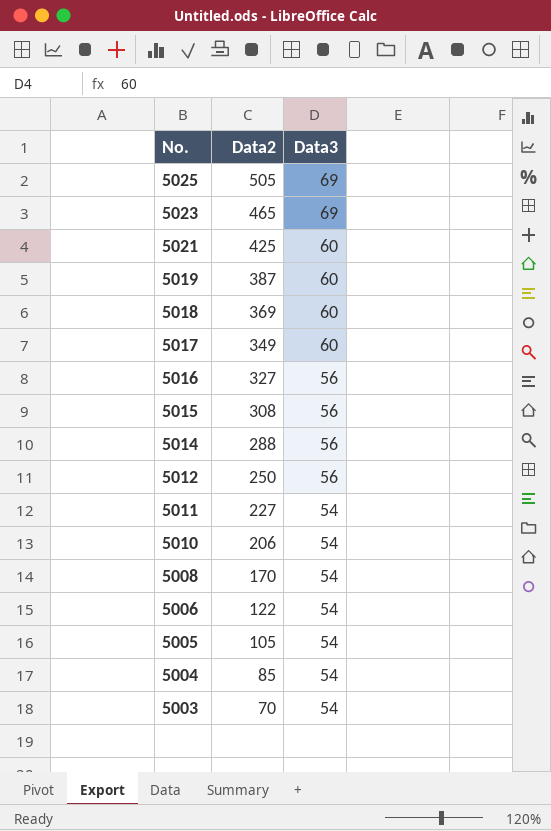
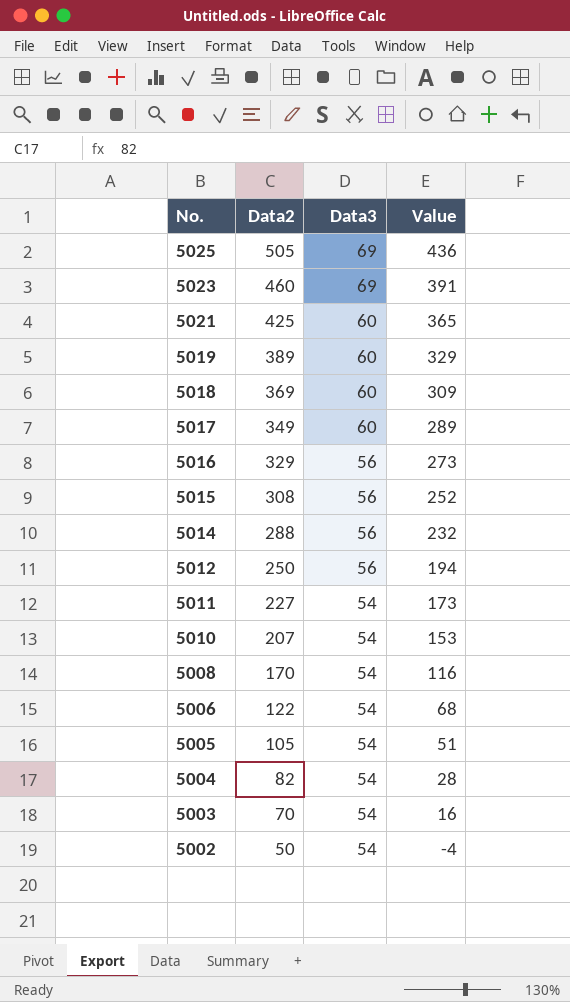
column Value | formula: none -> [Data2] - [Data3]
5023 | Data2: 465 -> 460
5019 | Data2: 387 -> 389
5016 | Data2: 327 -> 329
5010 | Data2: 206 -> 207
5004 | Data2: 85 -> 82
row 5002: none -> 50 | 54 | -4

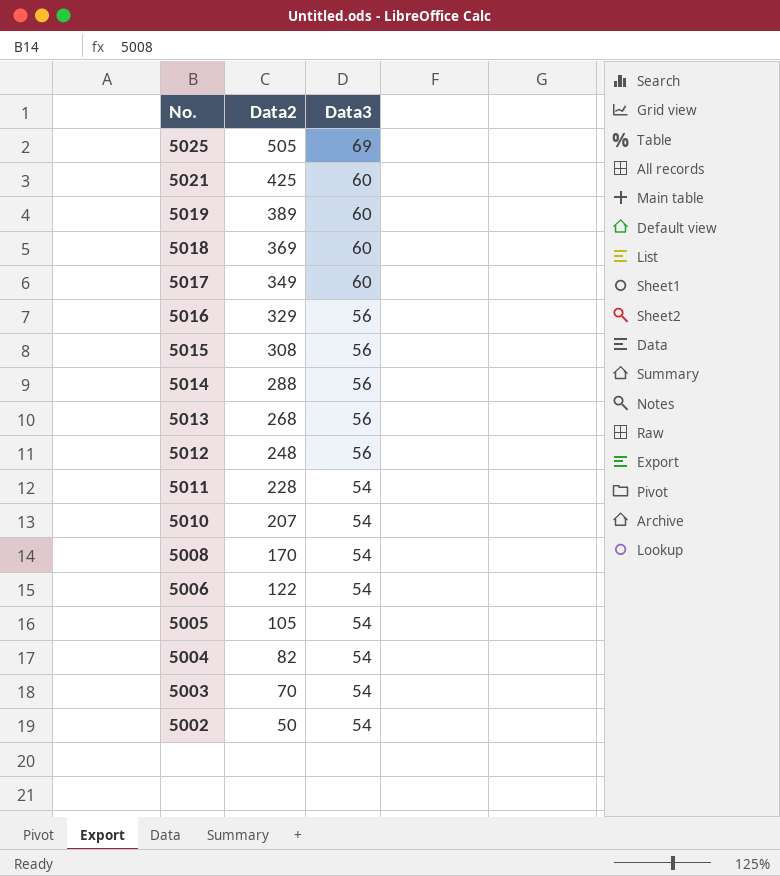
column Value | formula: [Data2] - [Data3] -> none
row 5023: 460 | 69 | 391 -> none
row 5013: none -> 268 | 56
5012 | Data2: 250 -> 248
5011 | Data2: 227 -> 228

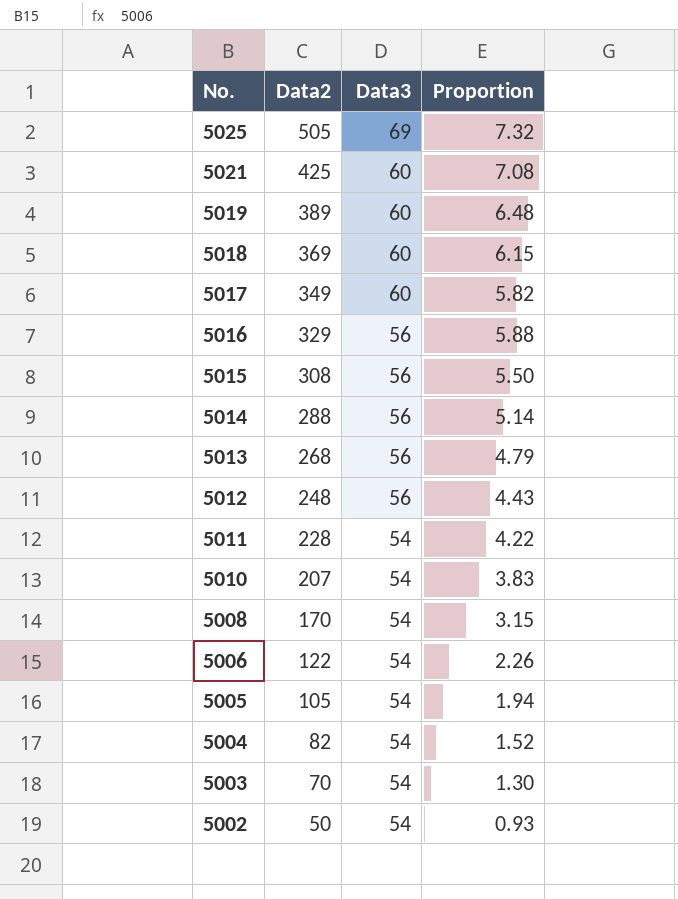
column Proportion | formula: none -> [Data2] / [Data3]

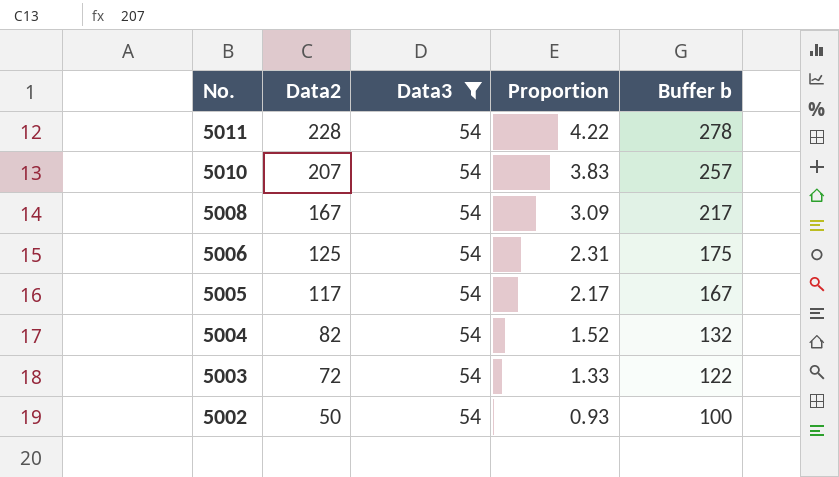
filter: none -> Data3 = 54
column Buffer b | formula: none -> [Data2] + 50
5008 | Data2: 170 -> 167
5008 | Proportion: 3.15 -> 3.09
5006 | Data2: 122 -> 125
5006 | Proportion: 2.26 -> 2.31
5005 | Data2: 105 -> 117
5005 | Proportion: 1.94 -> 2.17
5003 | Data2: 70 -> 72
5003 | Proportion: 1.30 -> 1.33

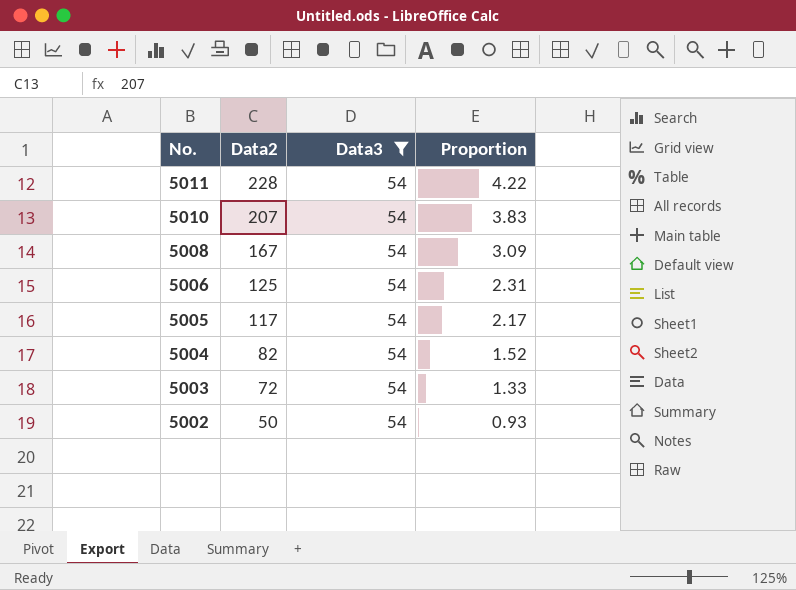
column Buffer b | formula: [Data2] + 50 -> none

